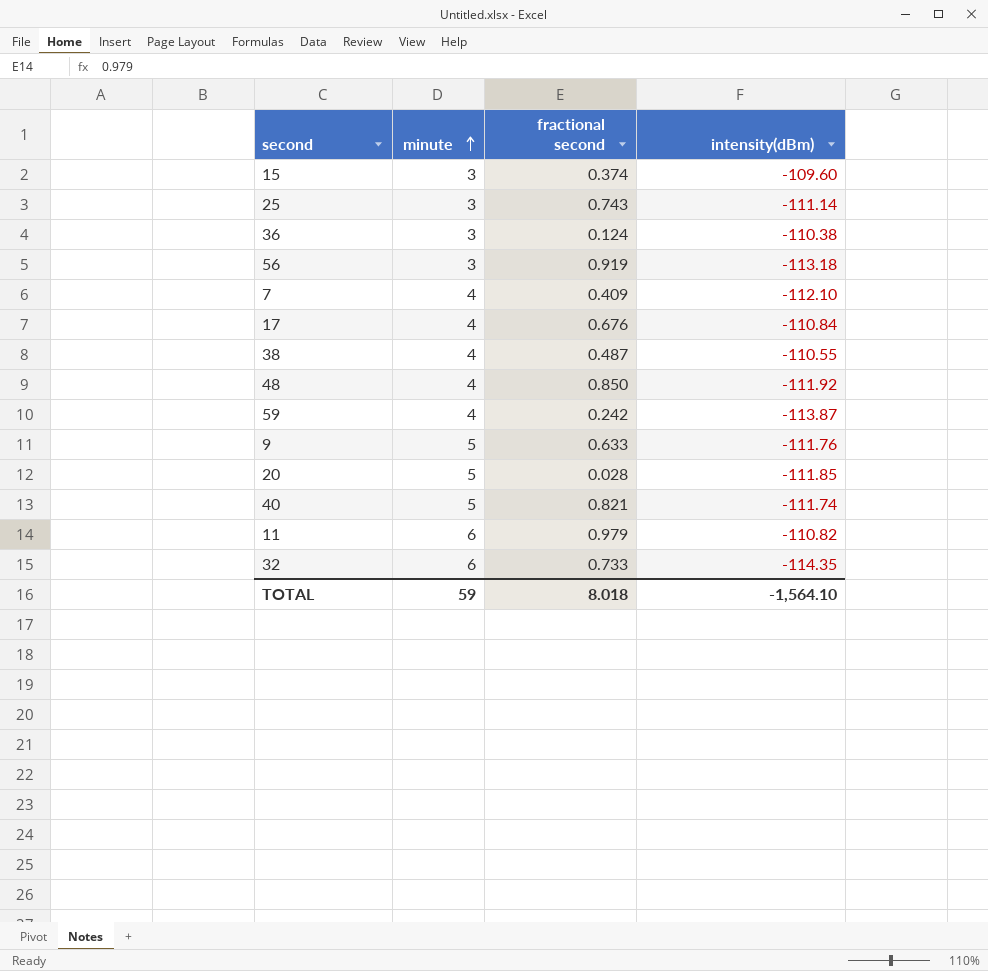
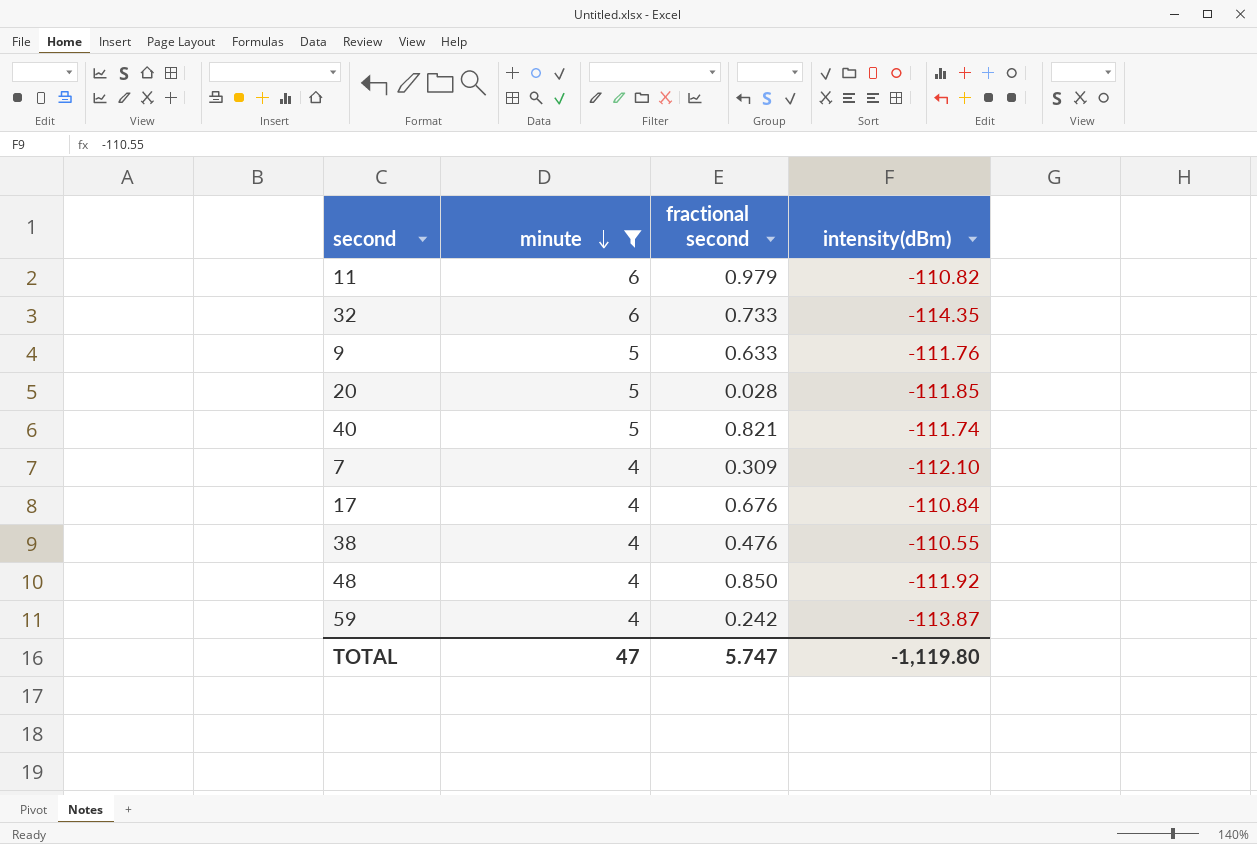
filter: none -> minute != 3
row order: minute ascending -> minute descending
7 | fractional second: 0.409 -> 0.309
38 | fractional second: 0.487 -> 0.476
TOTAL | minute: 59 -> 47
TOTAL | fractional second: 8.018 -> 5.747
TOTAL | intensity(dBm): -1,564.10 -> -1,119.80

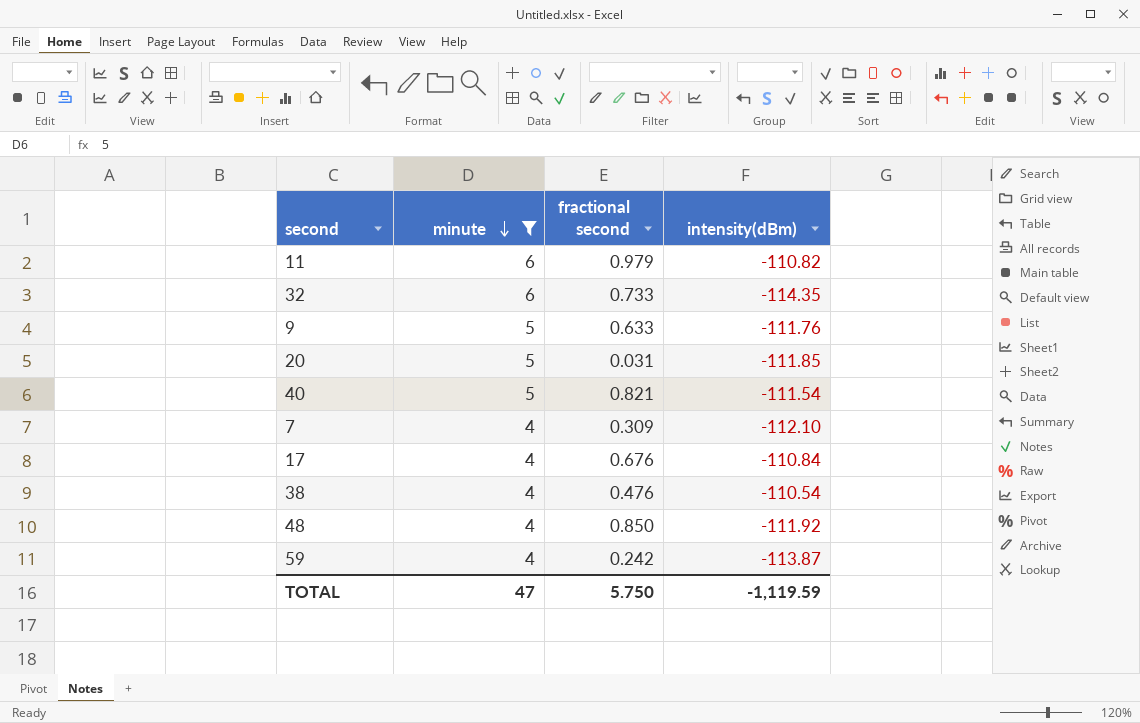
20 | fractional second: 0.028 -> 0.031
40 | intensity(dBm): -111.74 -> -111.54
38 | intensity(dBm): -110.55 -> -110.54
TOTAL | fractional second: 5.747 -> 5.750
TOTAL | intensity(dBm): -1,119.80 -> -1,119.59

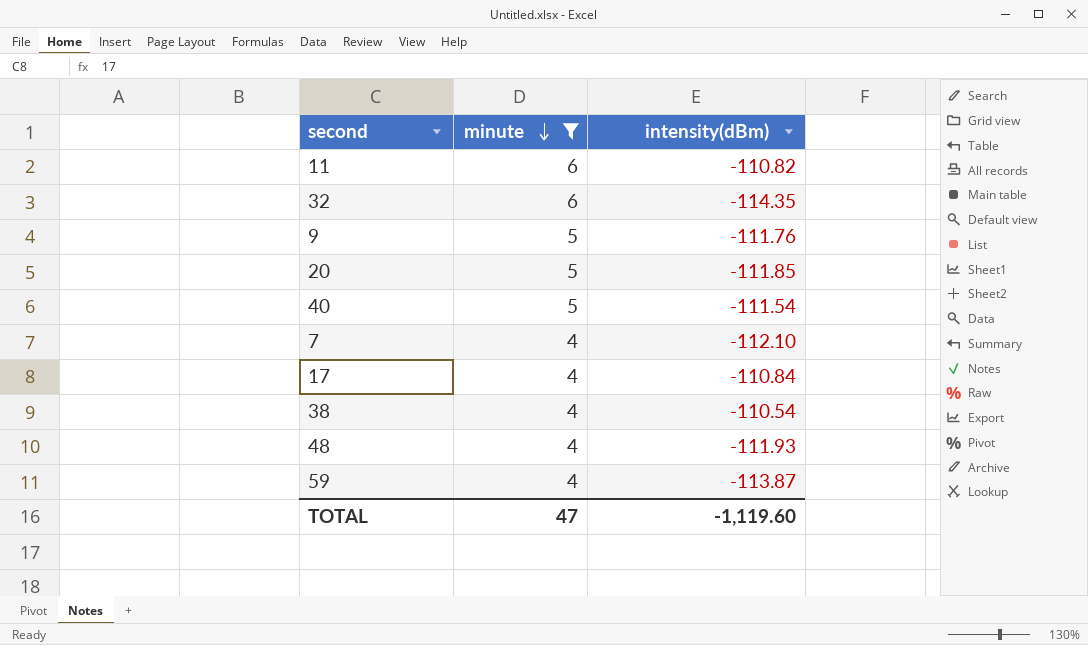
column fractional second | position: 3 -> none
48 | intensity(dBm): -111.92 -> -111.93
TOTAL | intensity(dBm): -1,119.59 -> -1,119.60

